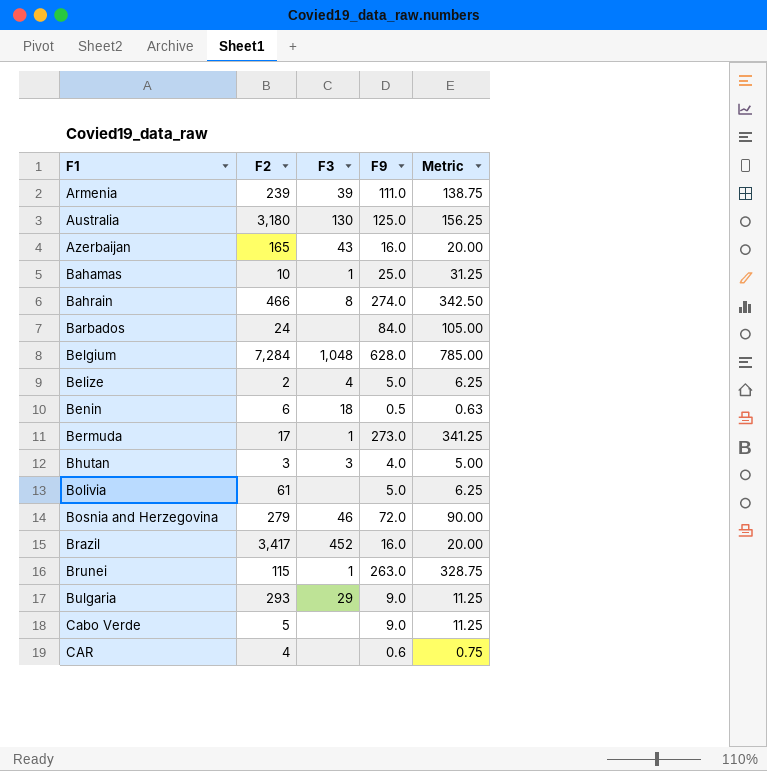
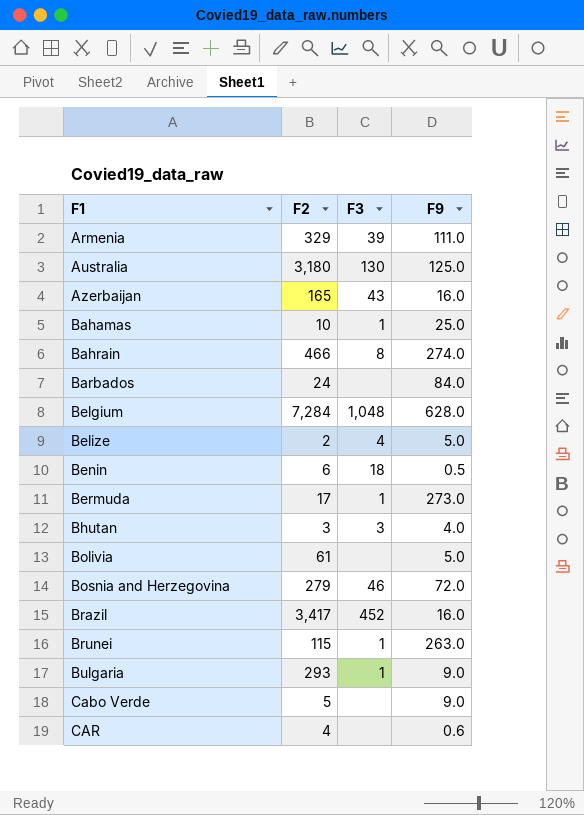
column Metric | formula: [F9] * 1.25 -> none
Armenia | F2: 239 -> 329
Bulgaria | F3: 29 -> 1

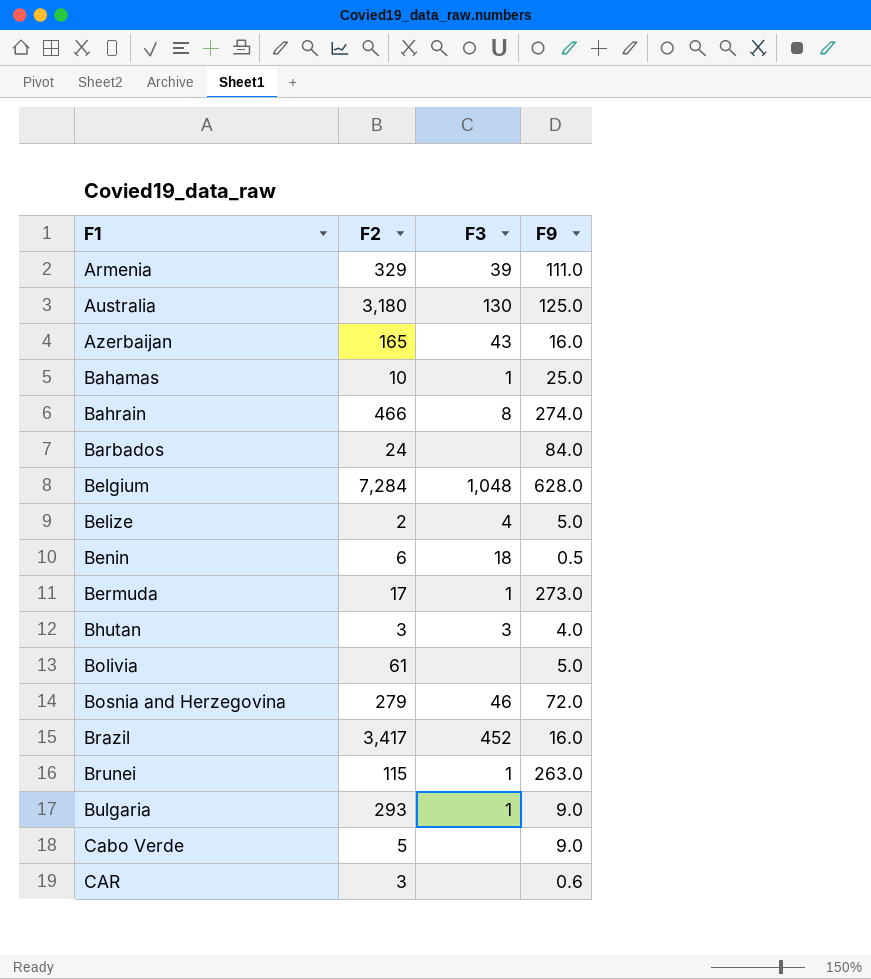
CAR | F2: 4 -> 3

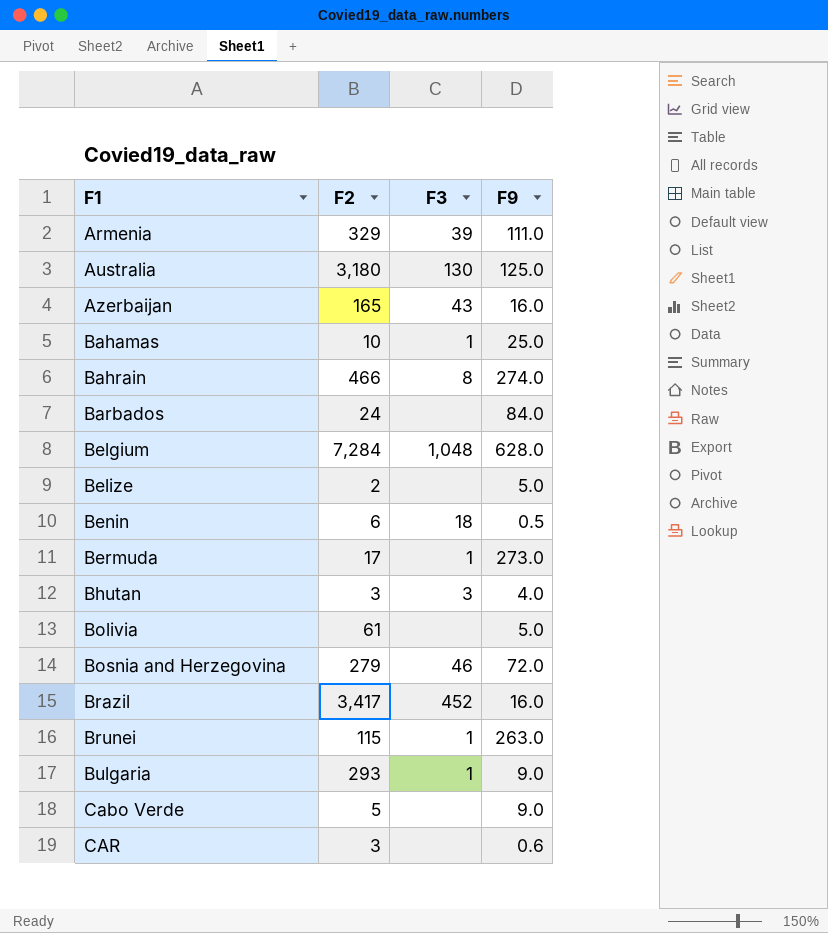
Belize | F3: 4 -> none

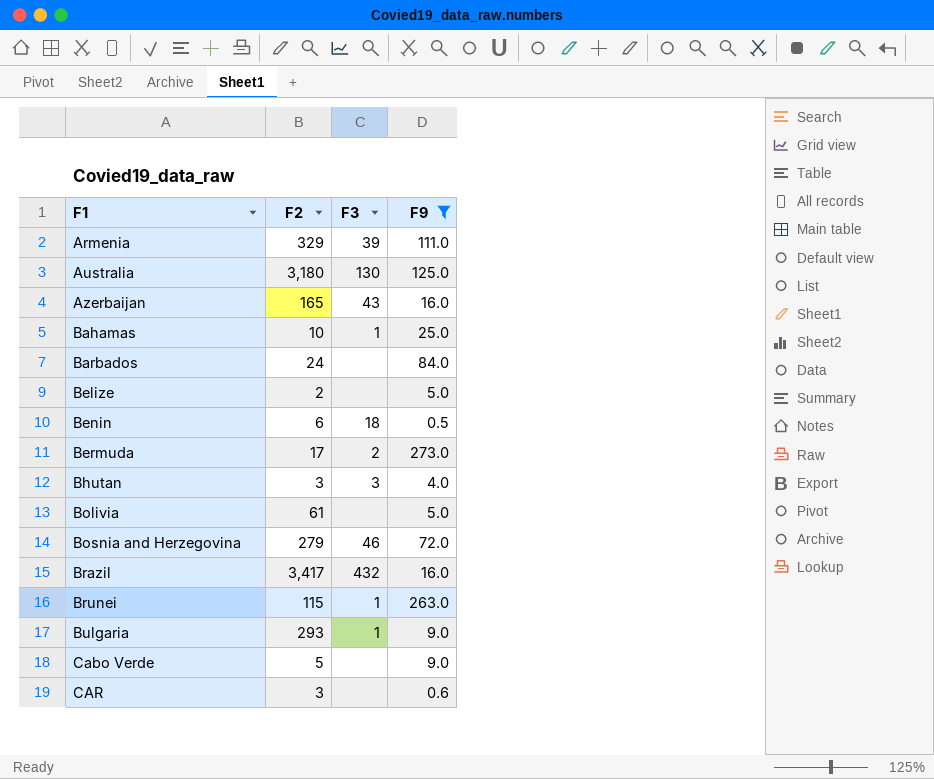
filter: none -> F9 <= 273.0
Bermuda | F3: 1 -> 2
Brazil | F3: 452 -> 432

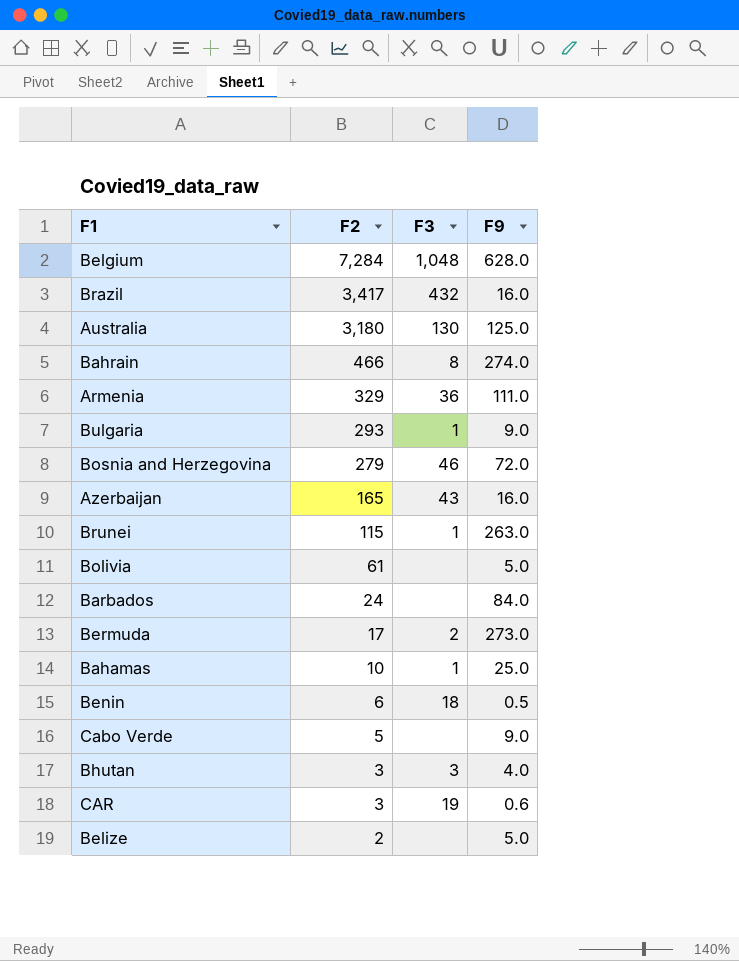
filter: F9 <= 273.0 -> none
row order: F1 ascending -> F2 descending
Armenia | F3: 39 -> 36
CAR | F3: none -> 19

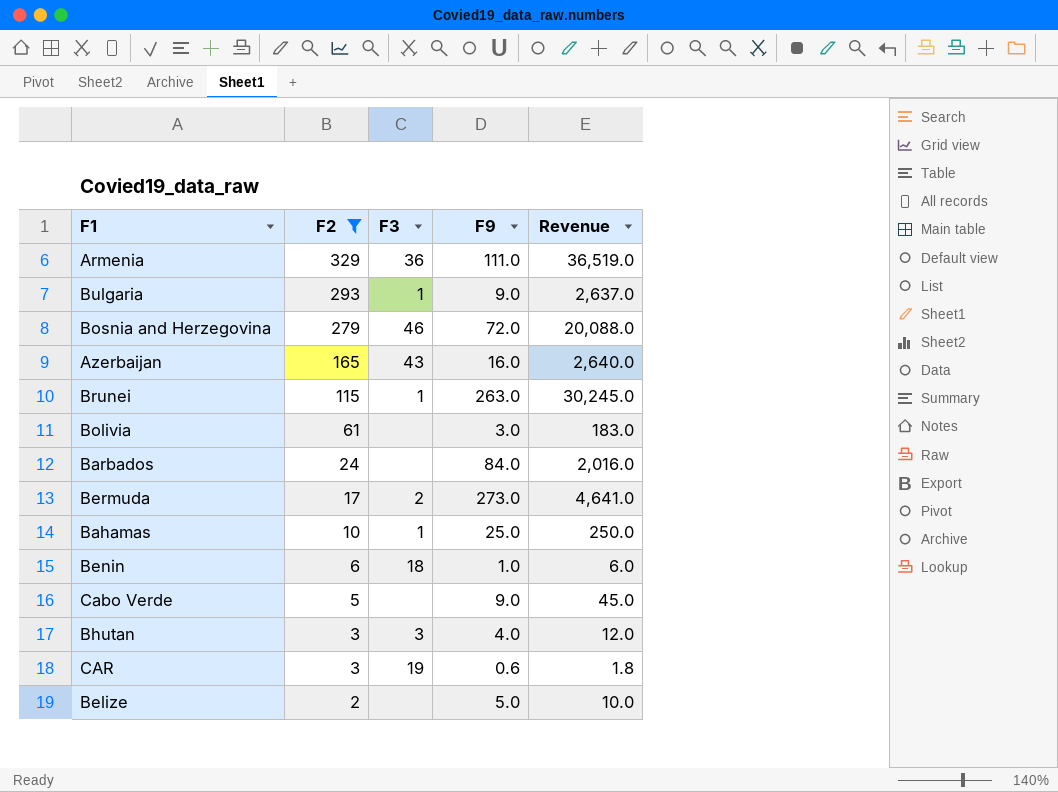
filter: none -> F2 <= 329
column Revenue | formula: none -> [F2] * [F9]
Bolivia | F9: 5.0 -> 3.0
Benin | F9: 0.5 -> 1.0

